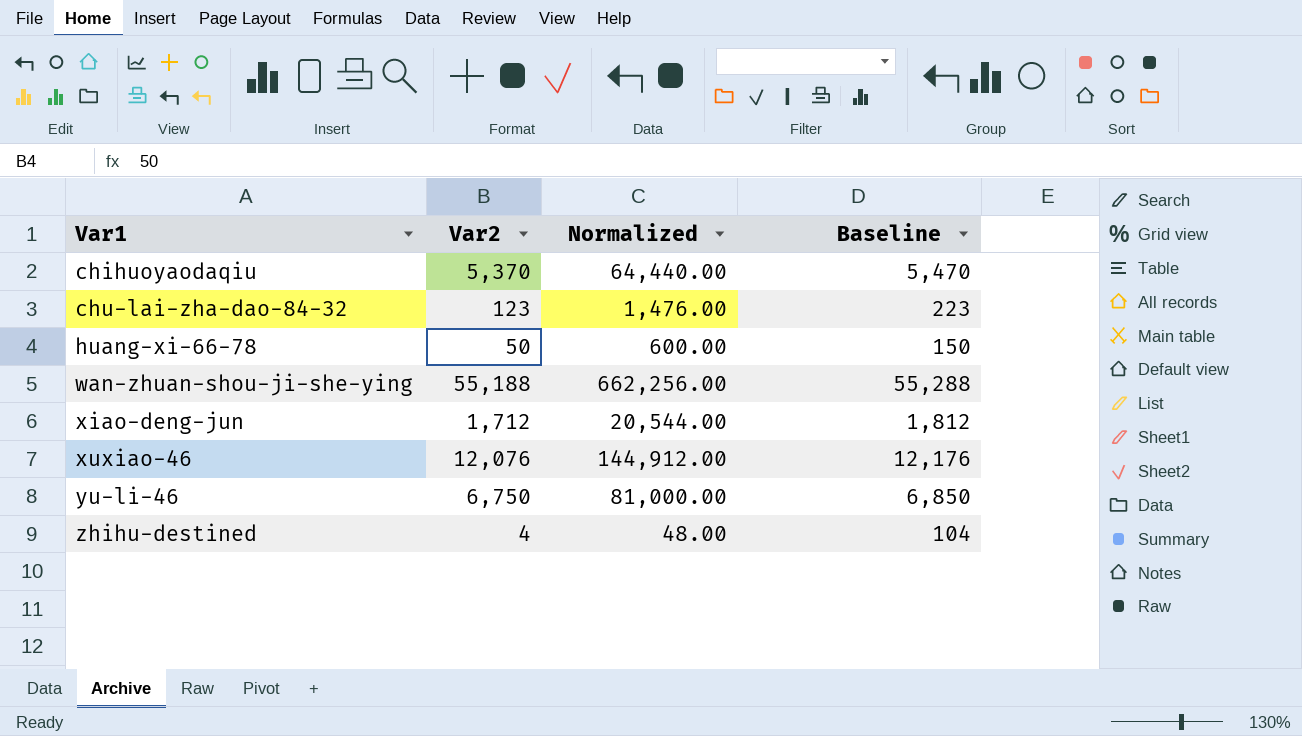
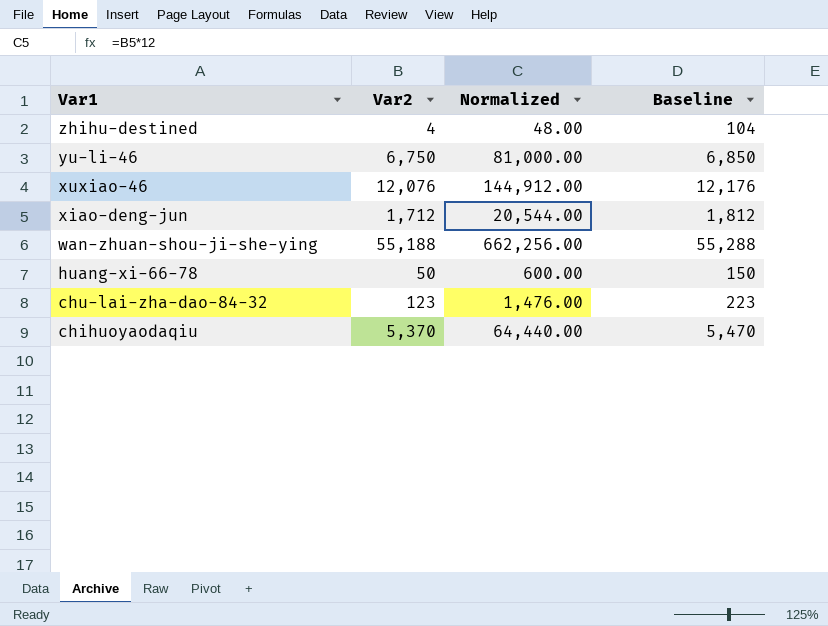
row order: Var1 ascending -> Var1 descending

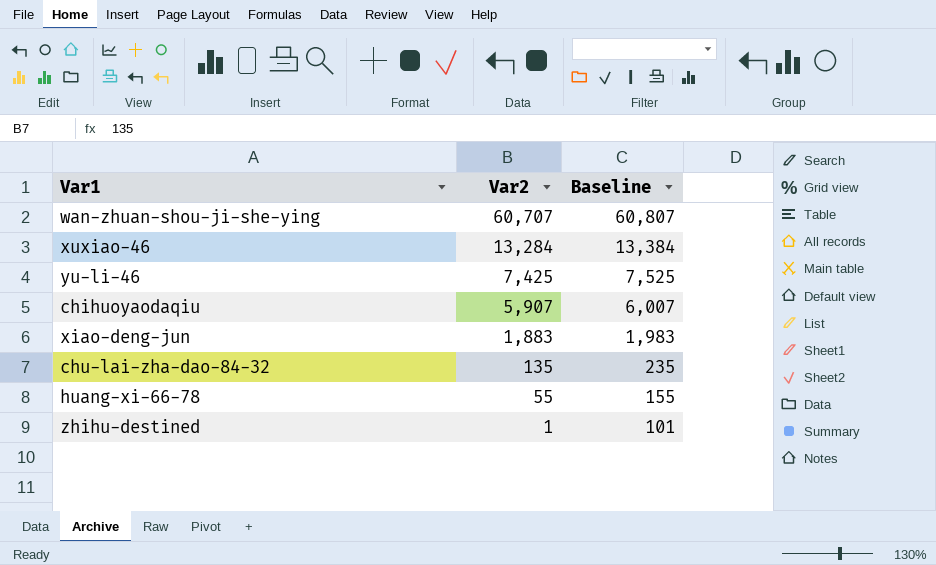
row order: Var1 descending -> Var2 descending
column Normalized | formula: [Var2] * 12 -> none
wan-zhuan-shou-ji-she-ying | Var2: 55,188 -> 60,707
wan-zhuan-shou-ji-she-ying | Baseline: 55,288 -> 60,807
xuxiao-46 | Var2: 12,076 -> 13,284
xuxiao-46 | Baseline: 12,176 -> 13,384
yu-li-46 | Var2: 6,750 -> 7,425
yu-li-46 | Baseline: 6,850 -> 7,525
chihuoyaodaqiu | Var2: 5,370 -> 5,907
chihuoyaodaqiu | Baseline: 5,470 -> 6,007
xiao-deng-jun | Var2: 1,712 -> 1,883
xiao-deng-jun | Baseline: 1,812 -> 1,983
chu-lai-zha-dao-84-32 | Var2: 123 -> 135
chu-lai-zha-dao-84-32 | Baseline: 223 -> 235
huang-xi-66-78 | Var2: 50 -> 55
huang-xi-66-78 | Baseline: 150 -> 155
zhihu-destined | Var2: 4 -> 1
zhihu-destined | Baseline: 104 -> 101

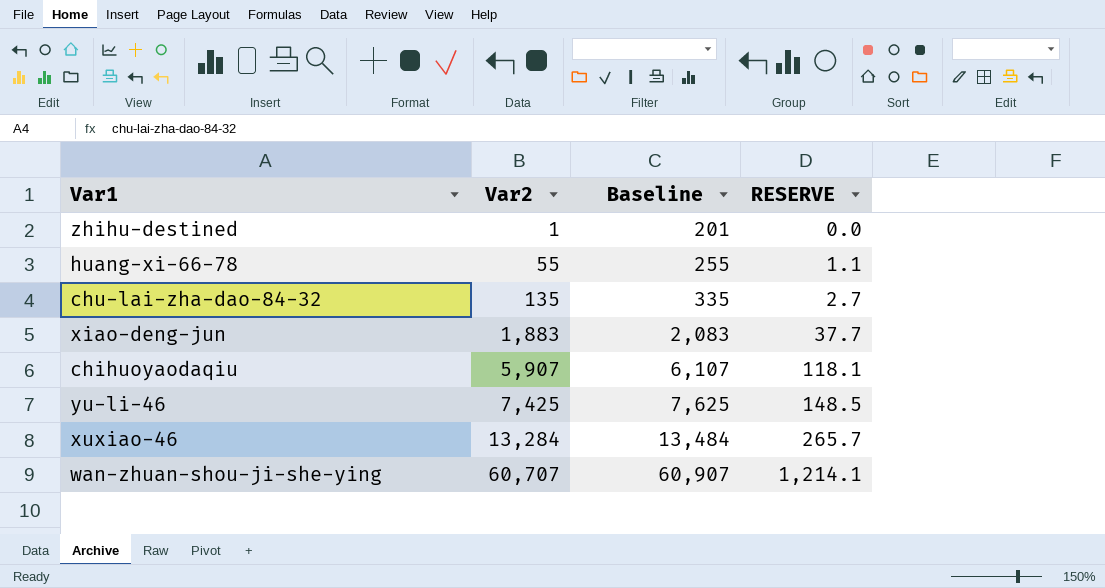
row order: Var2 descending -> Var2 ascending
column Baseline | formula: [Var2] + 100 -> [Var2] + 200
column RESERVE | formula: none -> [Var2] * 0.02

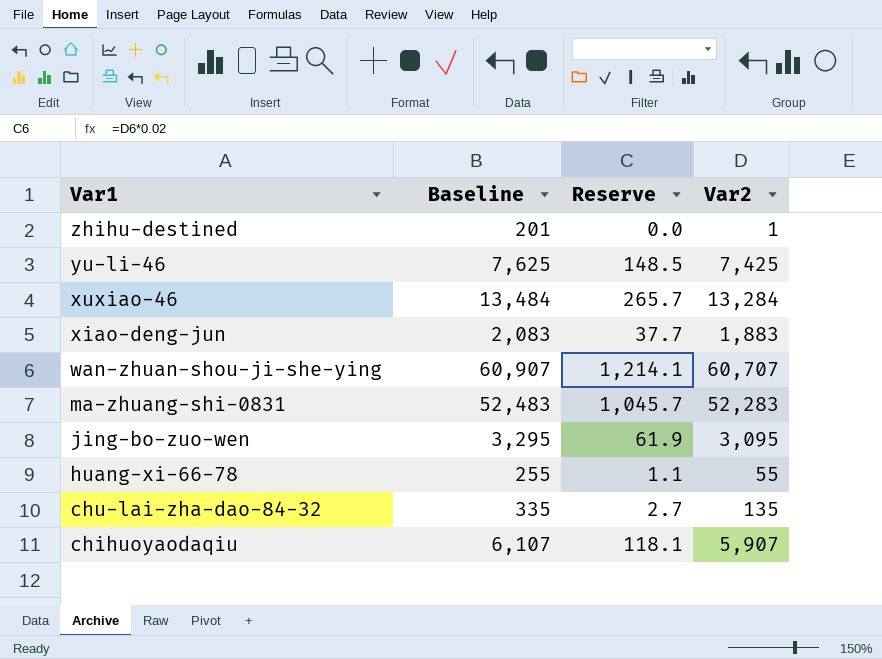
row order: Var2 ascending -> Var1 descending
column name: RESERVE -> Reserve
column Var2 | position: 2 -> 4
row ma-zhuang-shi-0831: none -> 52,483 | 1,045.7 | 52,283
row jing-bo-zuo-wen: none -> 3,295 | 61.9 | 3,095

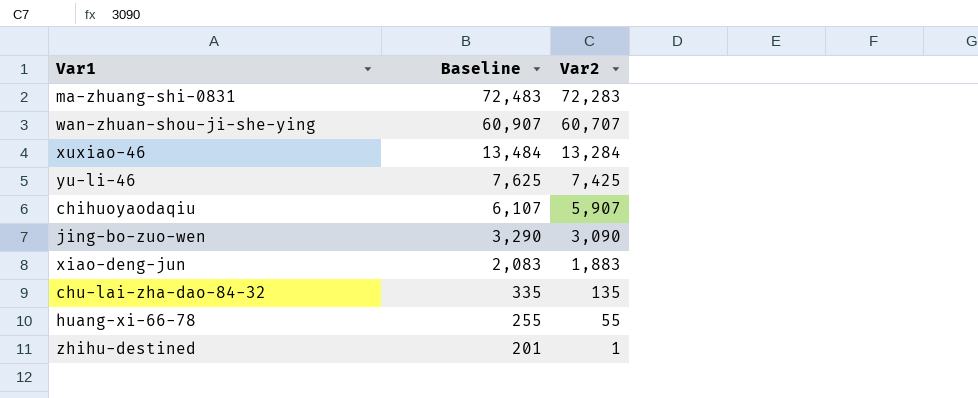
row order: Var1 descending -> Baseline descending
column Reserve | formula: [Var2] * 0.02 -> none
ma-zhuang-shi-0831 | Baseline: 52,483 -> 72,483
ma-zhuang-shi-0831 | Var2: 52,283 -> 72,283
jing-bo-zuo-wen | Baseline: 3,295 -> 3,290
jing-bo-zuo-wen | Var2: 3,095 -> 3,090

